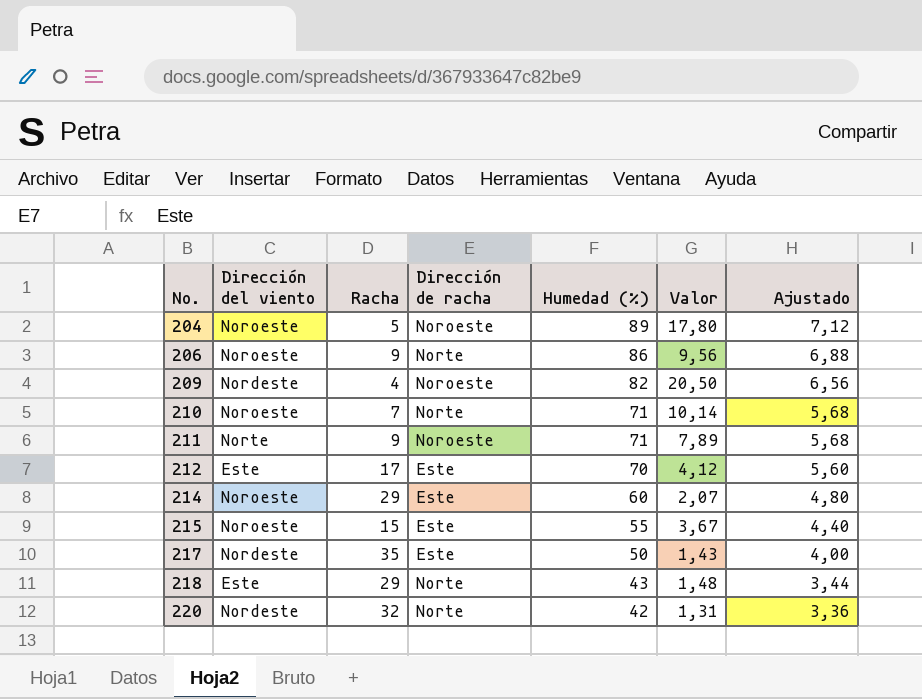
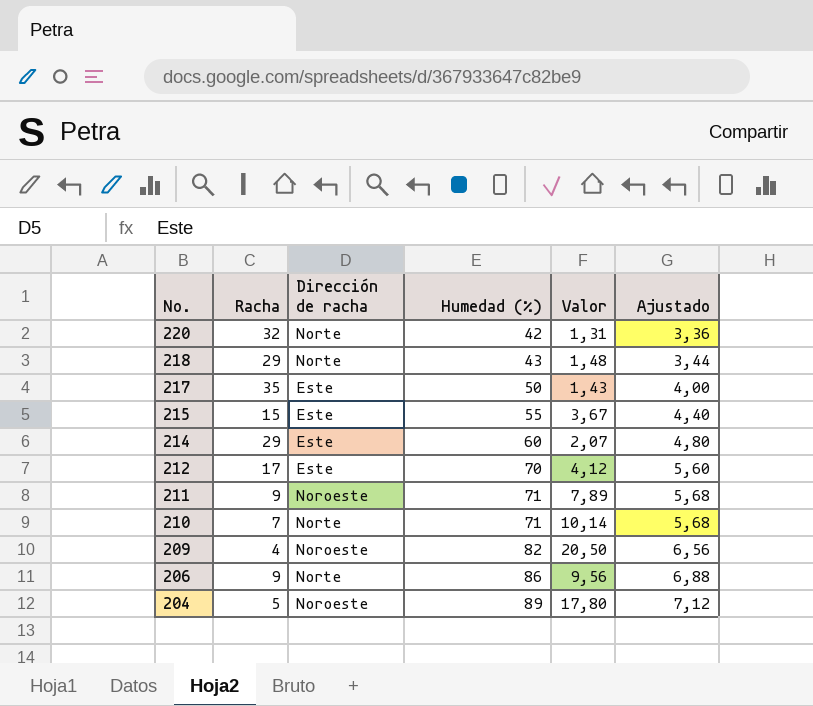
row order: No. ascending -> No. descending
column Dirección del viento | position: 2 -> none

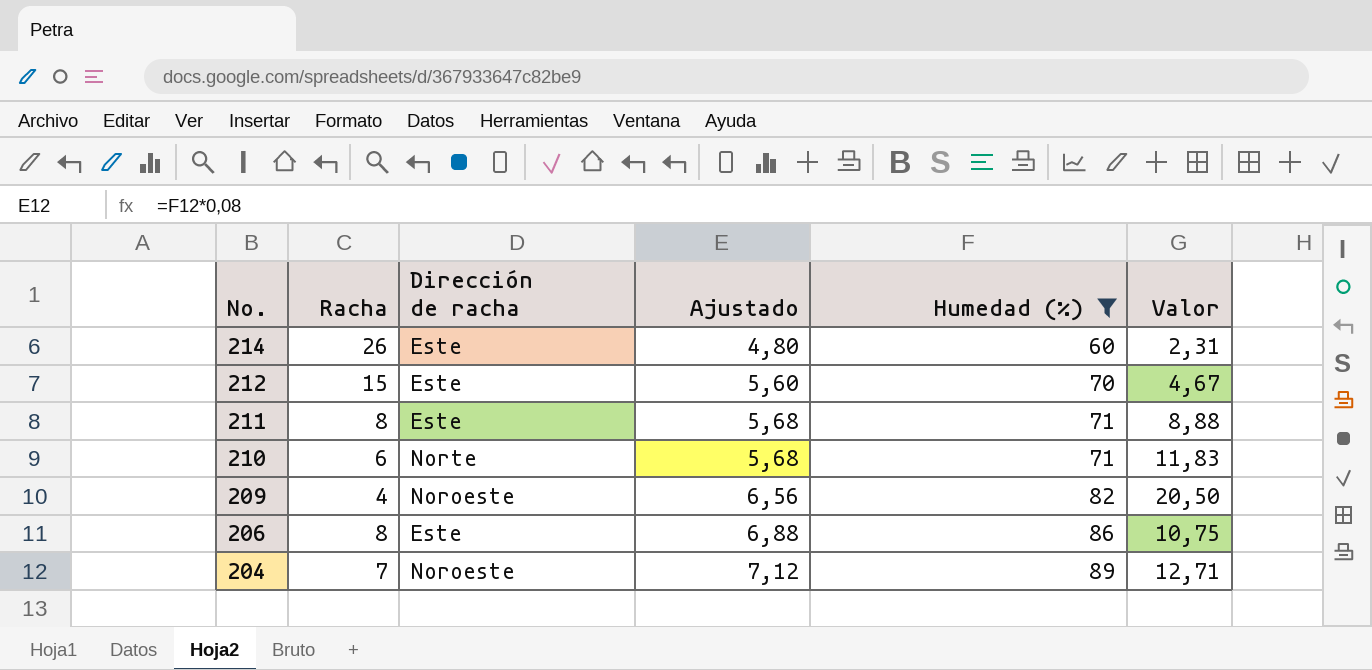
filter: none -> Humedad (%) >= 60
column Ajustado | position: 6 -> 4
214 | Racha: 29 -> 26
214 | Valor: 2,07 -> 2,31
212 | Racha: 17 -> 15
212 | Valor: 4,12 -> 4,67
211 | Racha: 9 -> 8
211 | Dirección de racha: Noroeste -> Este
211 | Valor: 7,89 -> 8,88
210 | Racha: 7 -> 6
210 | Valor: 10,14 -> 11,83
206 | Racha: 9 -> 8
206 | Dirección de racha: Norte -> Este
206 | Valor: 9,56 -> 10,75
204 | Racha: 5 -> 7
204 | Valor: 17,80 -> 12,71

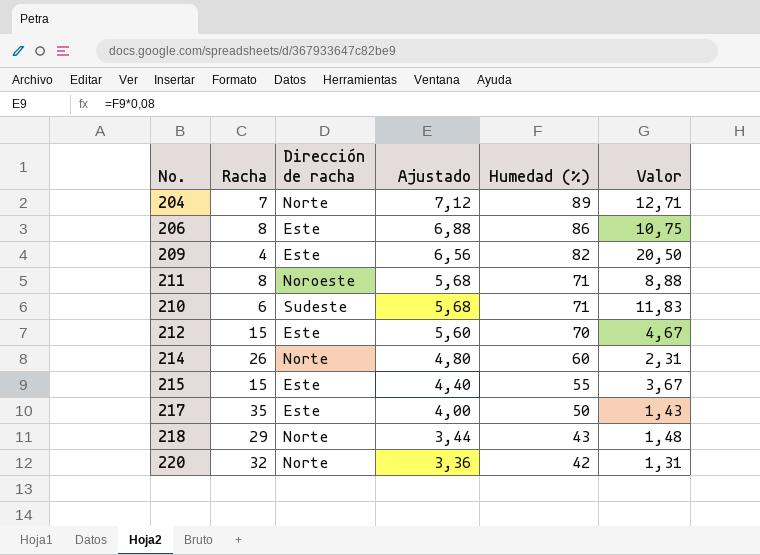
filter: Humedad (%) >= 60 -> none
row order: No. descending -> Ajustado descending
204 | Dirección de racha: Noroeste -> Norte
209 | Dirección de racha: Noroeste -> Este
211 | Dirección de racha: Este -> Noroeste
210 | Dirección de racha: Norte -> Sudeste
214 | Dirección de racha: Este -> Norte

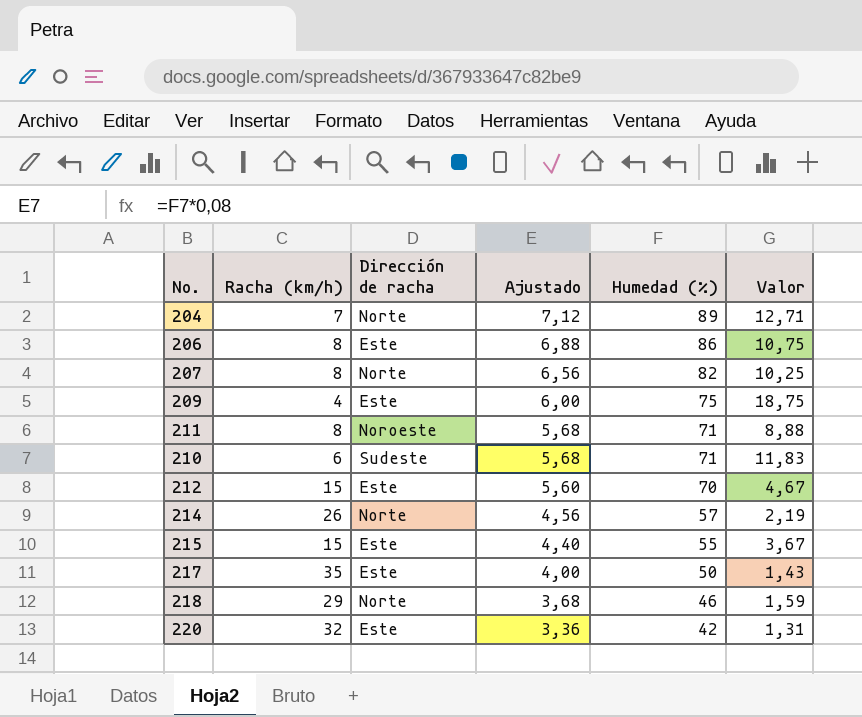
column name: Racha -> Racha (km/h)
row 207: none -> 8 | Norte | 6,56 | 82 | 10,25
209 | Ajustado: 6,56 -> 6,00
209 | Humedad (%): 82 -> 75
209 | Valor: 20,50 -> 18,75
214 | Ajustado: 4,80 -> 4,56
214 | Humedad (%): 60 -> 57
214 | Valor: 2,31 -> 2,19
218 | Ajustado: 3,44 -> 3,68
218 | Humedad (%): 43 -> 46
218 | Valor: 1,48 -> 1,59
220 | Dirección de racha: Norte -> Este

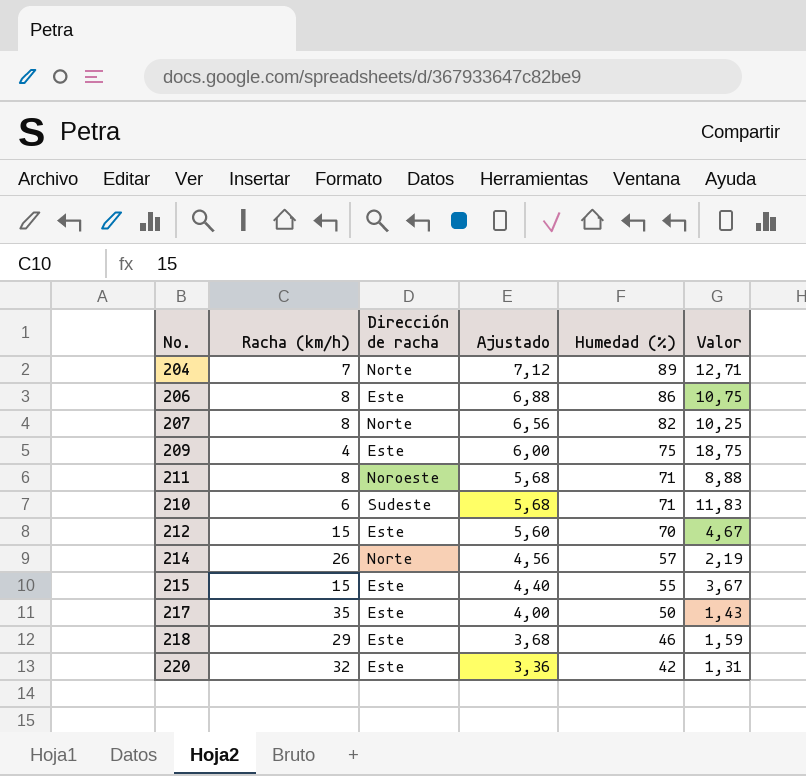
218 | Dirección de racha: Norte -> Este

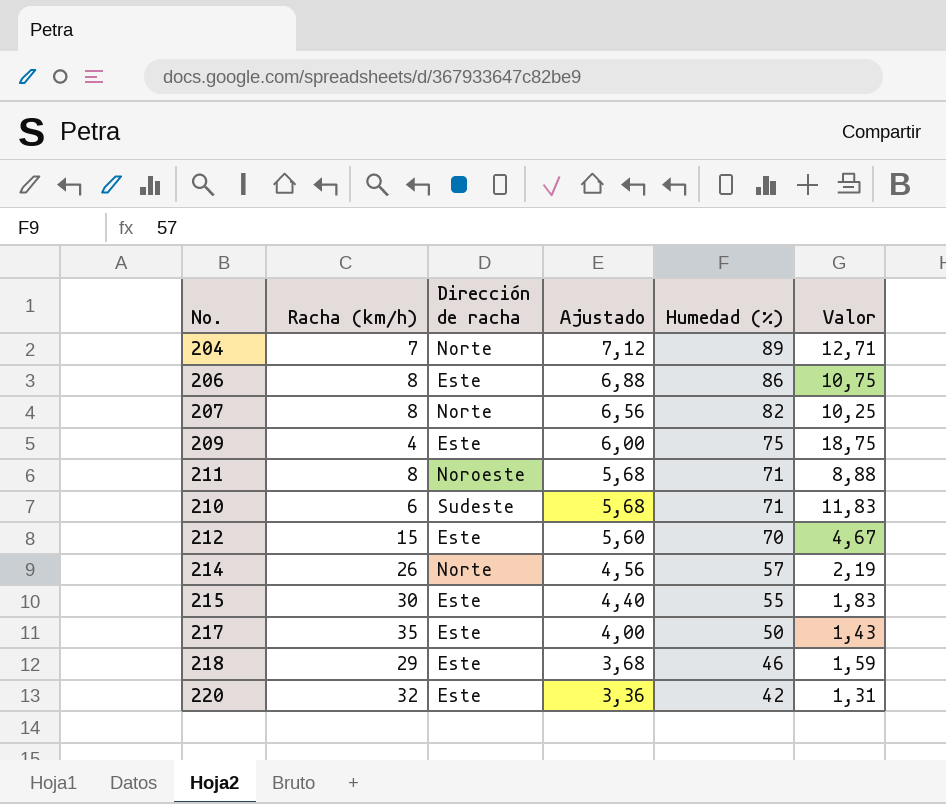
215 | Racha (km/h): 15 -> 30
215 | Valor: 3,67 -> 1,83

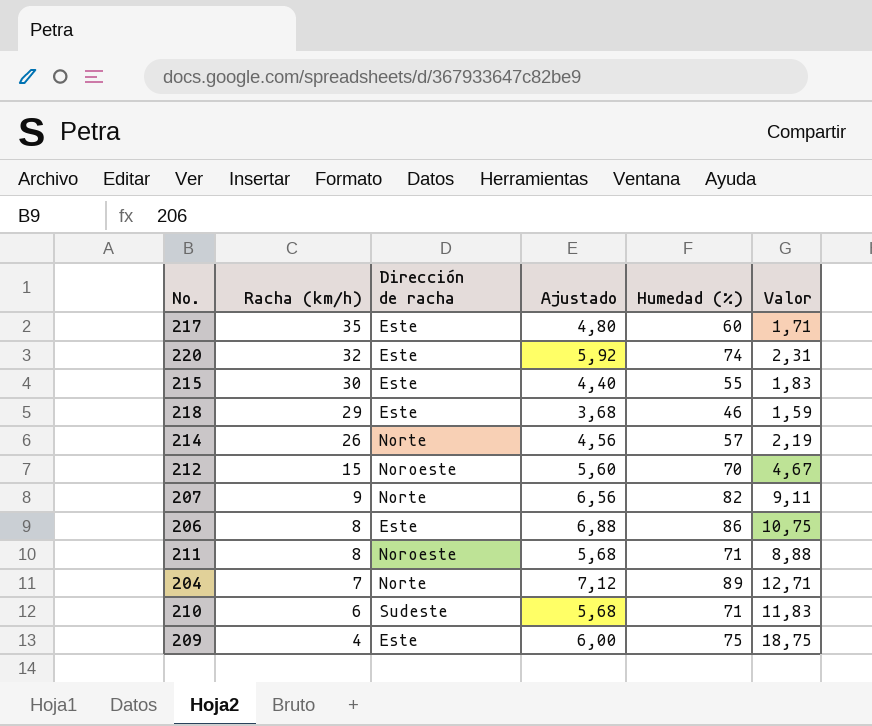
row order: Ajustado descending -> Racha (km/h) descending
217 | Ajustado: 4,00 -> 4,80
217 | Humedad (%): 50 -> 60
217 | Valor: 1,43 -> 1,71
220 | Ajustado: 3,36 -> 5,92
220 | Humedad (%): 42 -> 74
220 | Valor: 1,31 -> 2,31
212 | Dirección de racha: Este -> Noroeste
207 | Racha (km/h): 8 -> 9
207 | Valor: 10,25 -> 9,11

